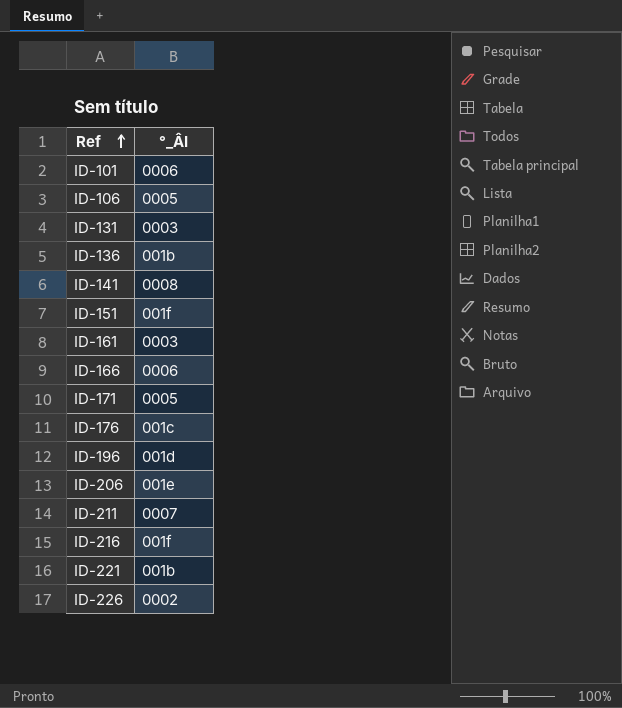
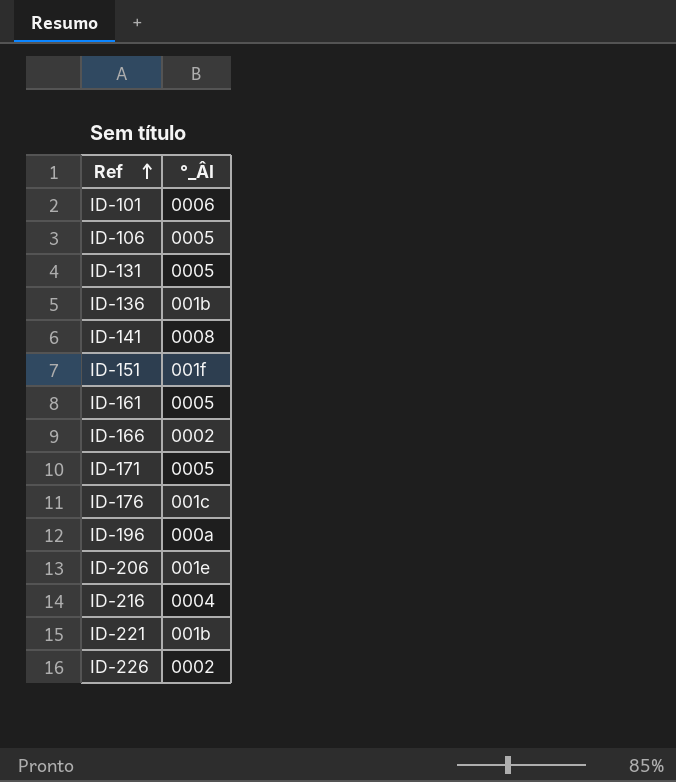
row ID-211: 0007 -> none
ID-131 | °_ÂI: 0003 -> 0005
ID-161 | °_ÂI: 0003 -> 0005
ID-166 | °_ÂI: 0006 -> 0002
ID-196 | °_ÂI: 001d -> 000a
ID-216 | °_ÂI: 001f -> 0004

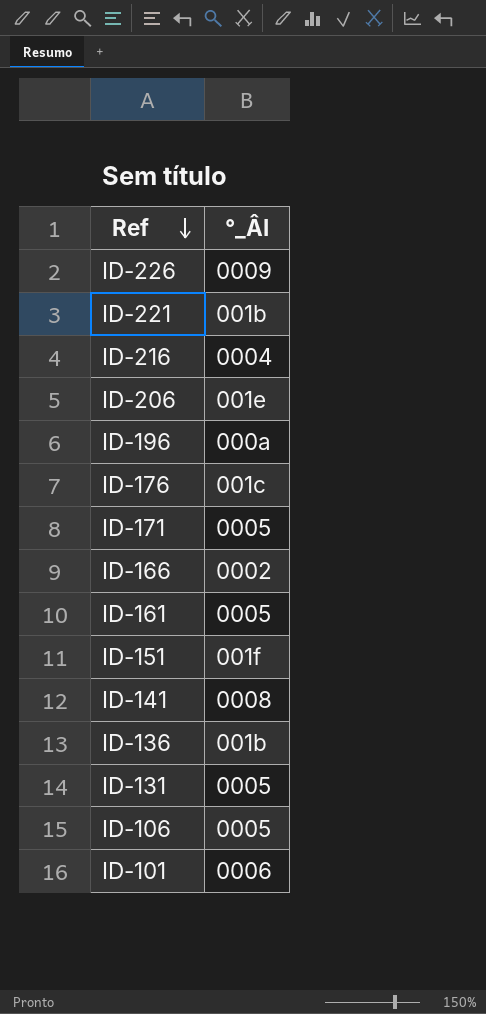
row order: Ref ascending -> Ref descending
ID-226 | °_ÂI: 0002 -> 0009

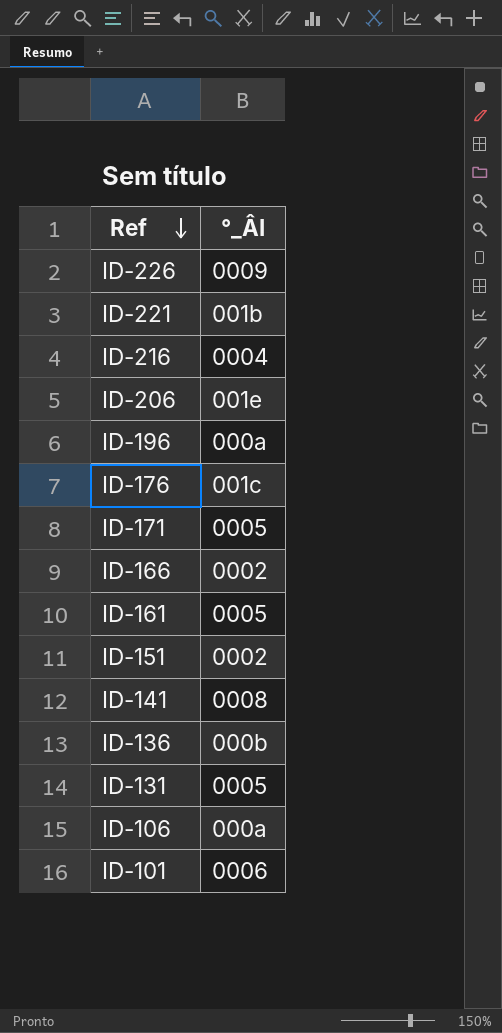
ID-151 | °_ÂI: 001f -> 0002
ID-136 | °_ÂI: 001b -> 000b
ID-106 | °_ÂI: 0005 -> 000a

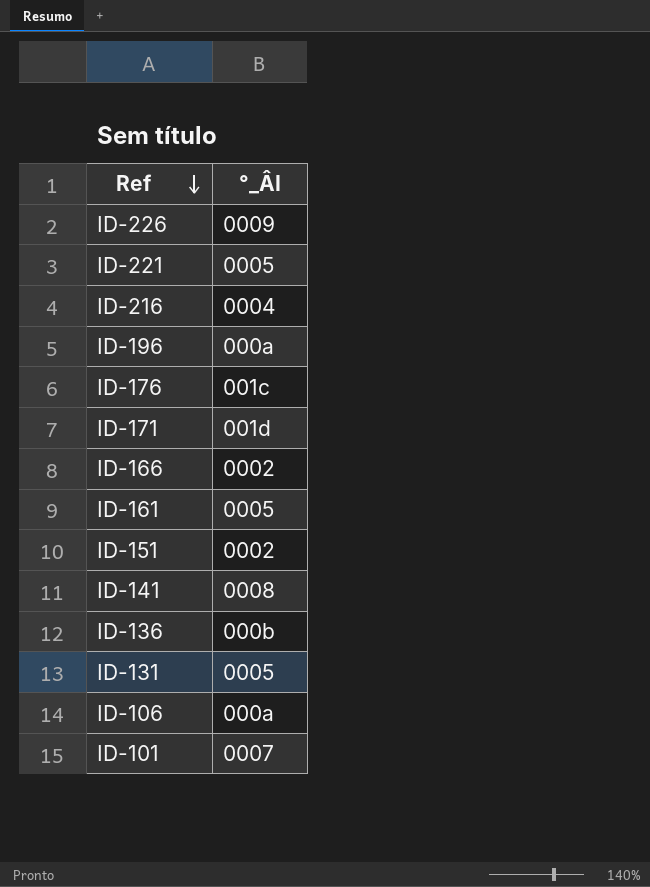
row ID-206: 001e -> none
ID-221 | °_ÂI: 001b -> 0005
ID-171 | °_ÂI: 0005 -> 001d
ID-101 | °_ÂI: 0006 -> 0007

